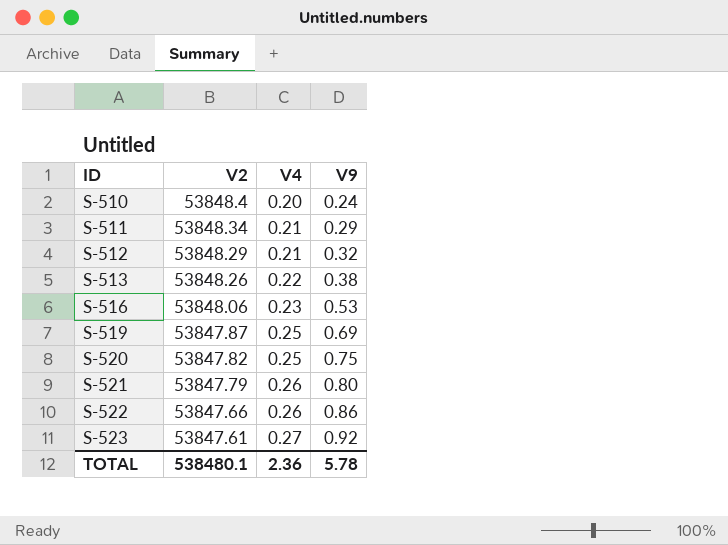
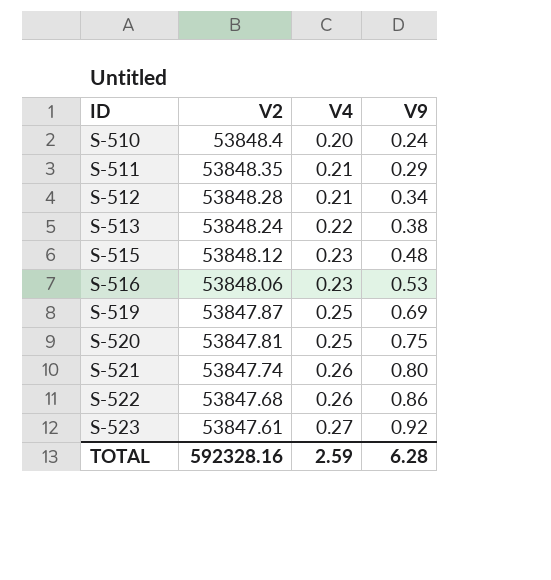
S-511 | V2: 53848.34 -> 53848.35
S-512 | V2: 53848.29 -> 53848.28
S-512 | V9: 0.32 -> 0.34
S-513 | V2: 53848.26 -> 53848.24
row S-515: none -> 53848.12 | 0.23 | 0.48
S-520 | V2: 53847.82 -> 53847.81
S-521 | V2: 53847.79 -> 53847.74
S-522 | V2: 53847.66 -> 53847.68
TOTAL | V2: 538480.1 -> 592328.16
TOTAL | V4: 2.36 -> 2.59
TOTAL | V9: 5.78 -> 6.28

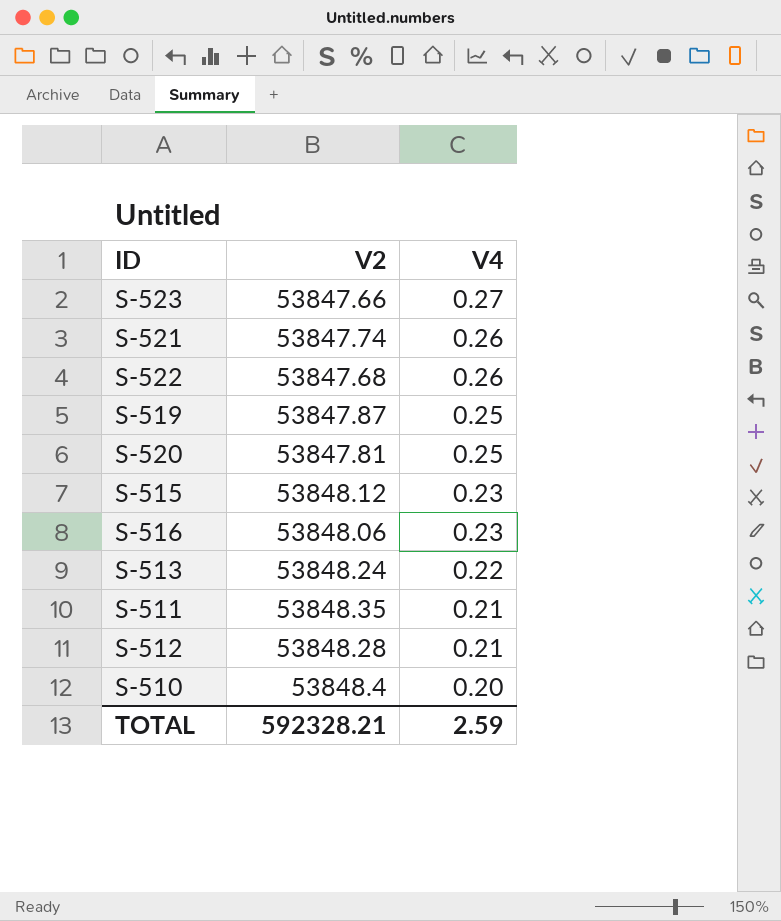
row order: ID ascending -> V4 descending
column V9 | position: 4 -> none
S-523 | V2: 53847.61 -> 53847.66
TOTAL | V2: 592328.16 -> 592328.21

